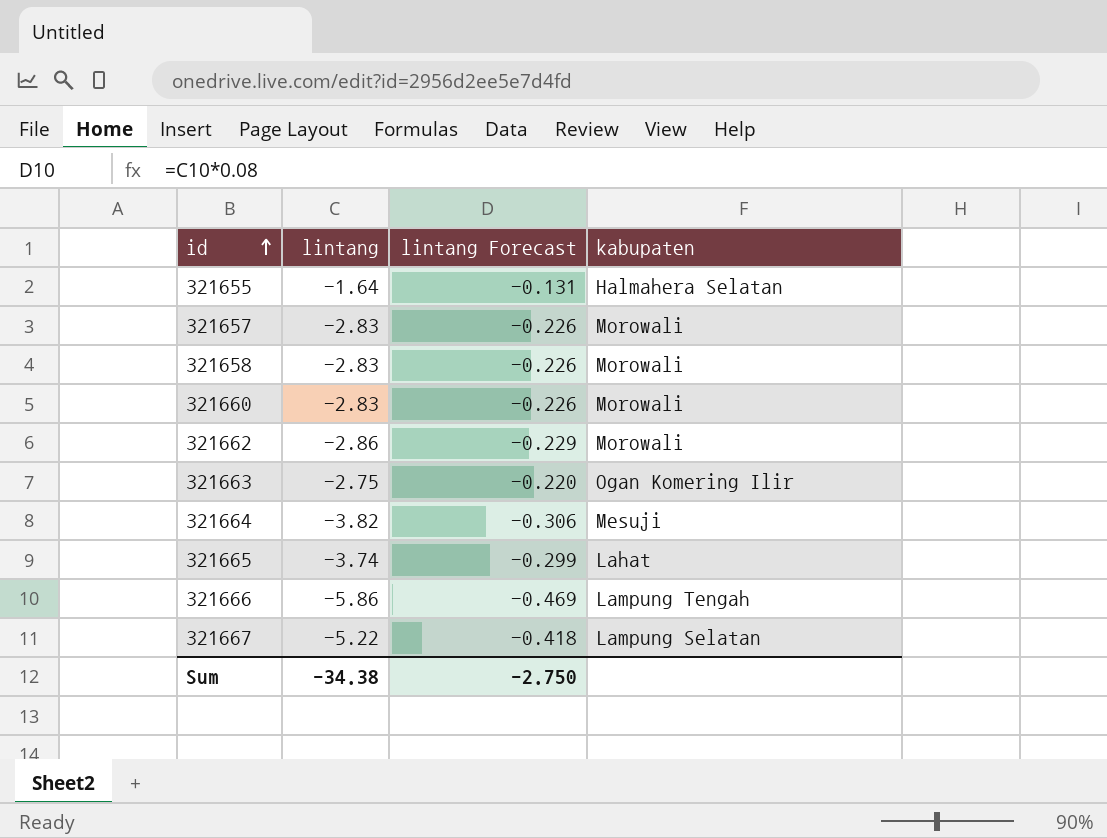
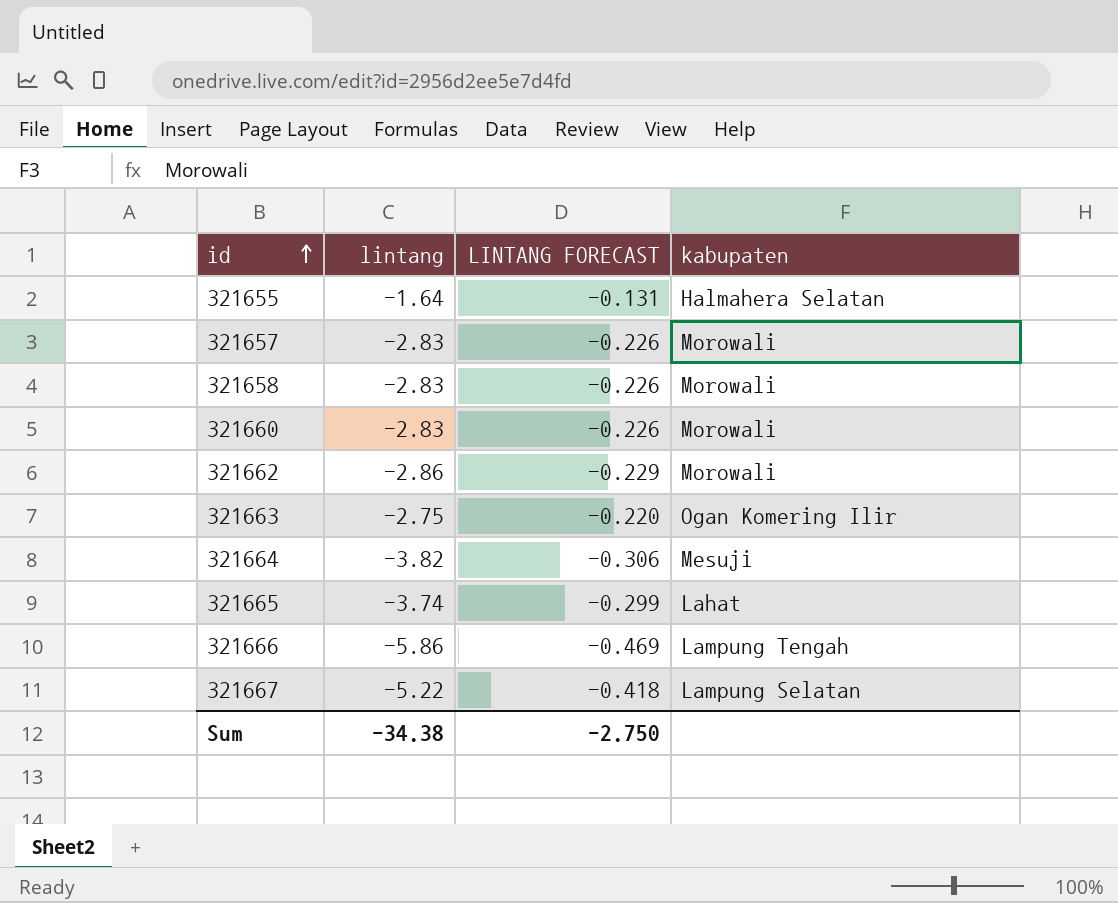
column name: lintang Forecast -> LINTANG FORECAST

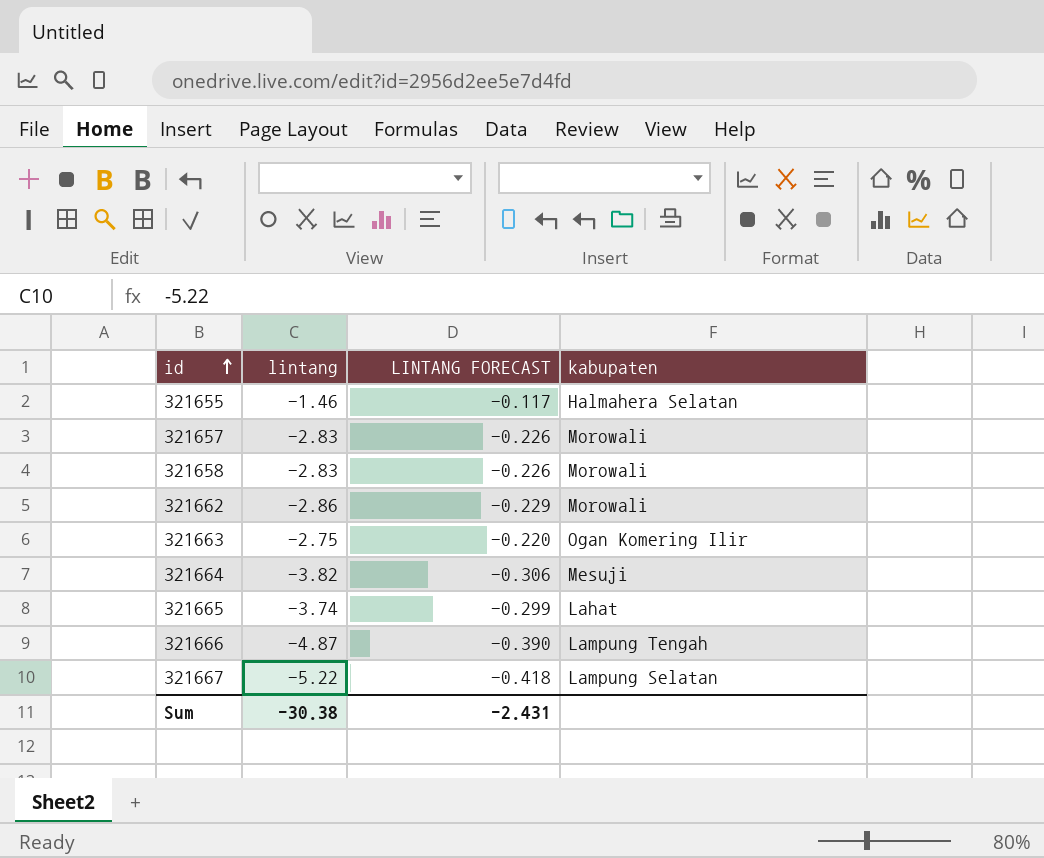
row 321660: -2.83 | -0.226 | Morowali -> none
321655 | lintang: -1.64 -> -1.46
321655 | LINTANG FORECAST: -0.131 -> -0.117
321666 | lintang: -5.86 -> -4.87
321666 | LINTANG FORECAST: -0.469 -> -0.390
Sum | lintang: -34.38 -> -30.38
Sum | LINTANG FORECAST: -2.750 -> -2.431

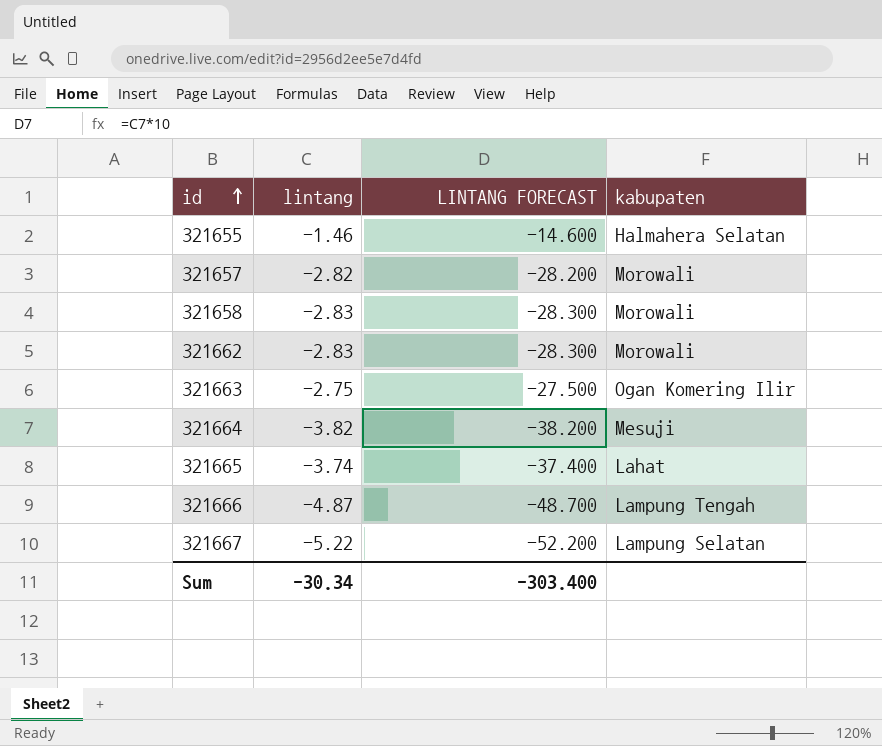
column LINTANG FORECAST | formula: [lintang] * 0.08 -> [lintang] * 10
321657 | lintang: -2.83 -> -2.82
321662 | lintang: -2.86 -> -2.83
Sum | lintang: -30.38 -> -30.34
Sum | LINTANG FORECAST: -2.431 -> -303.400

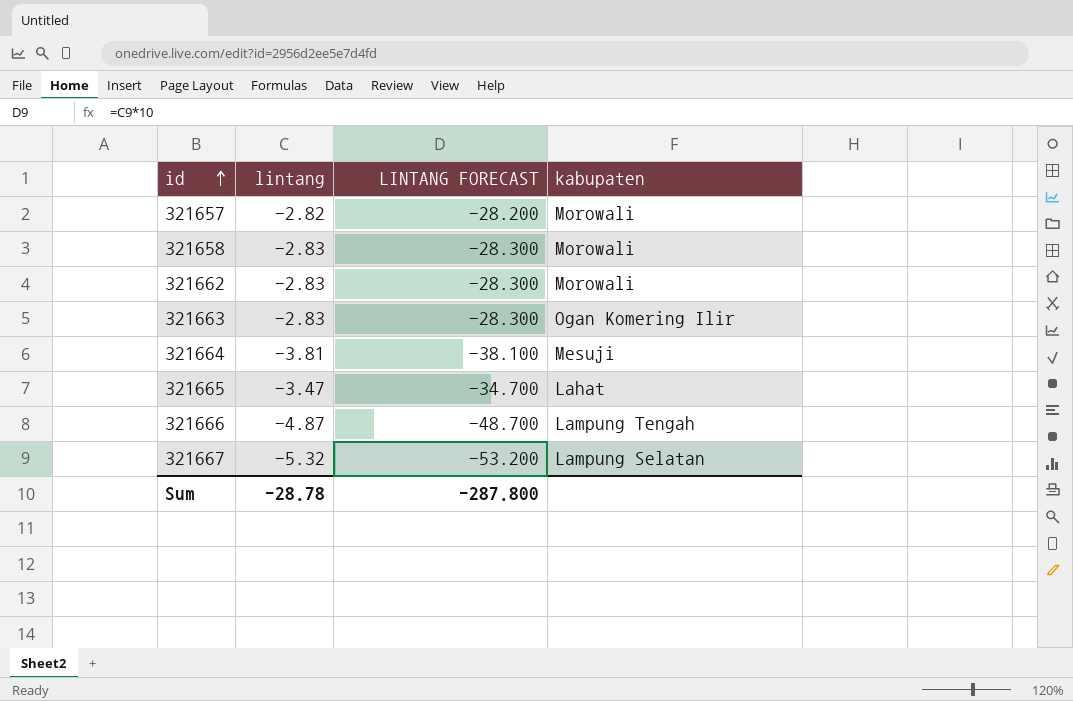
row 321655: -1.46 | -14.600 | Halmahera Selatan -> none
321663 | lintang: -2.75 -> -2.83
321663 | LINTANG FORECAST: -27.500 -> -28.300
321664 | lintang: -3.82 -> -3.81
321664 | LINTANG FORECAST: -38.200 -> -38.100
321665 | lintang: -3.74 -> -3.47
321665 | LINTANG FORECAST: -37.400 -> -34.700
321667 | lintang: -5.22 -> -5.32
321667 | LINTANG FORECAST: -52.200 -> -53.200
Sum | lintang: -30.34 -> -28.78
Sum | LINTANG FORECAST: -303.400 -> -287.800

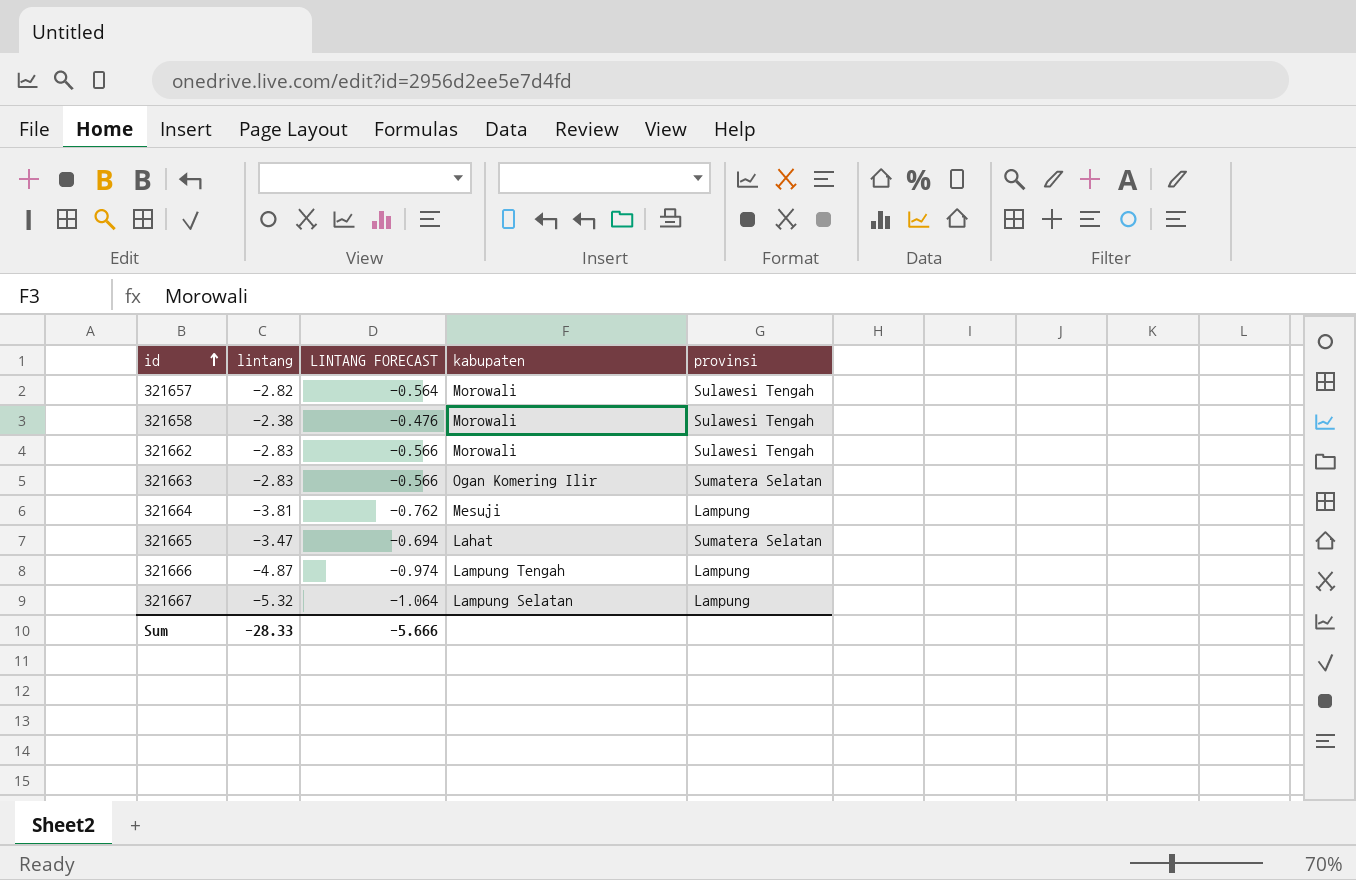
column LINTANG FORECAST | formula: [lintang] * 10 -> [lintang] * 0.2
column provinsi | position: none -> 5
321658 | lintang: -2.83 -> -2.38
Sum | lintang: -28.78 -> -28.33
Sum | LINTANG FORECAST: -287.800 -> -5.666

